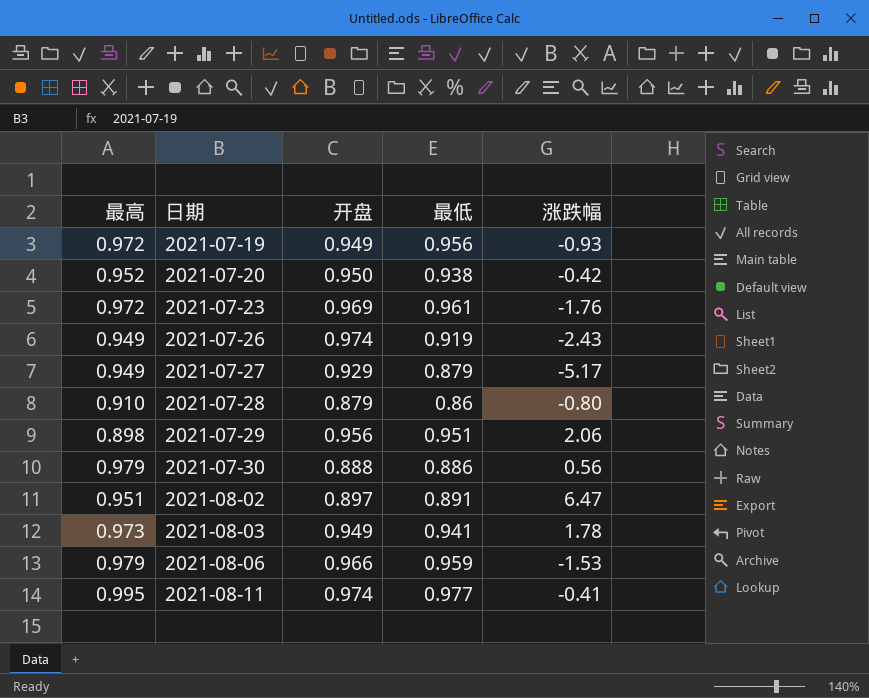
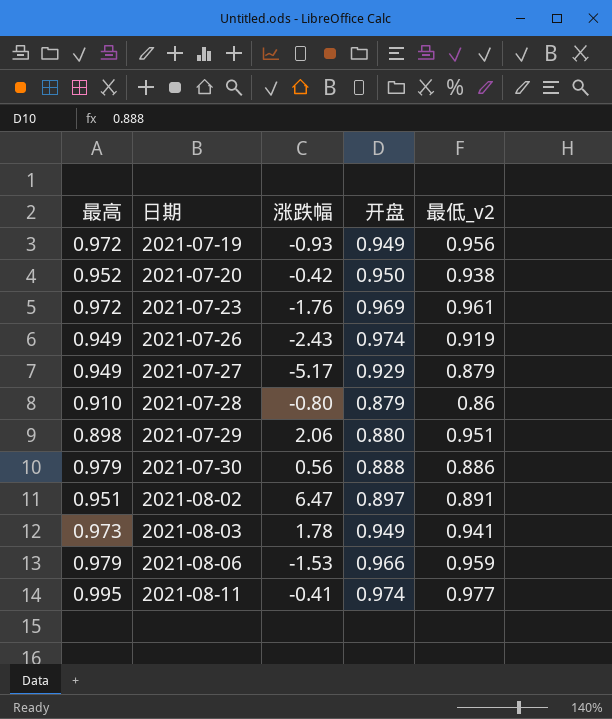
column 涨跌幅 | position: 5 -> 3
column name: 最低 -> 最低_v2
2021-07-29 | 开盘: 0.956 -> 0.880

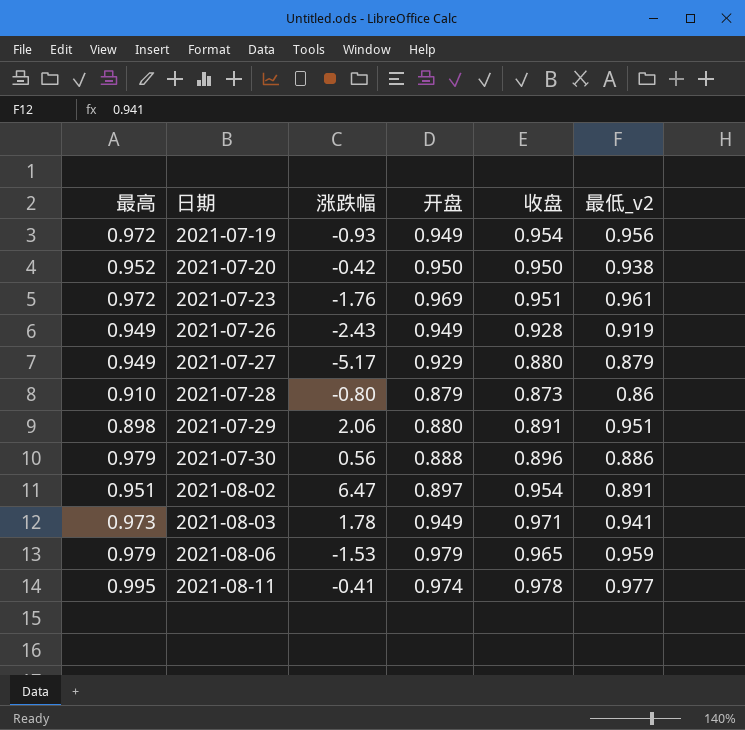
column 收盘 | position: none -> 5
2021-07-26 | 开盘: 0.974 -> 0.949
2021-08-06 | 开盘: 0.966 -> 0.979

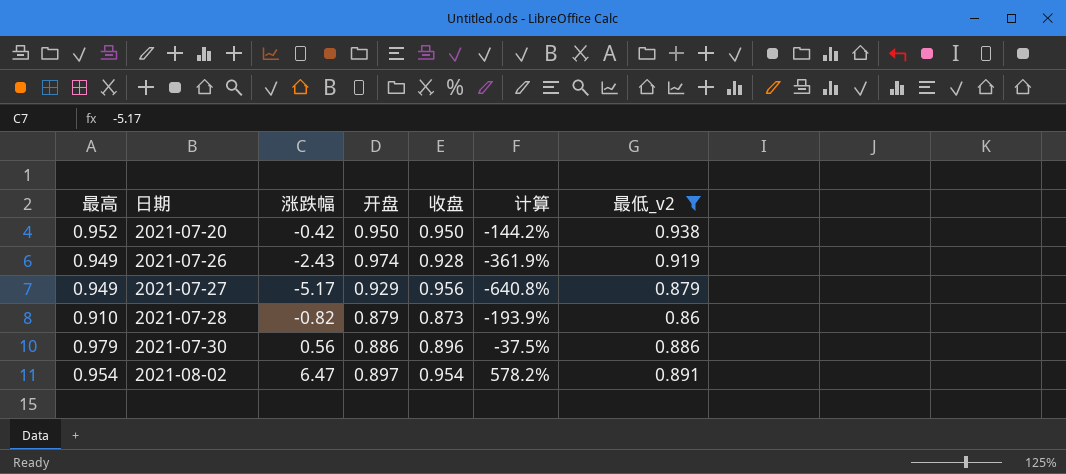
filter: none -> 最低_v2 <= 0.938
column 计算 | formula: none -> ([涨跌幅] - [收盘]) / [收盘]
2021-07-26 | 开盘: 0.949 -> 0.974
2021-07-27 | 收盘: 0.880 -> 0.956
2021-07-28 | 涨跌幅: -0.80 -> -0.82
2021-07-30 | 开盘: 0.888 -> 0.886
2021-08-02 | 最高: 0.951 -> 0.954

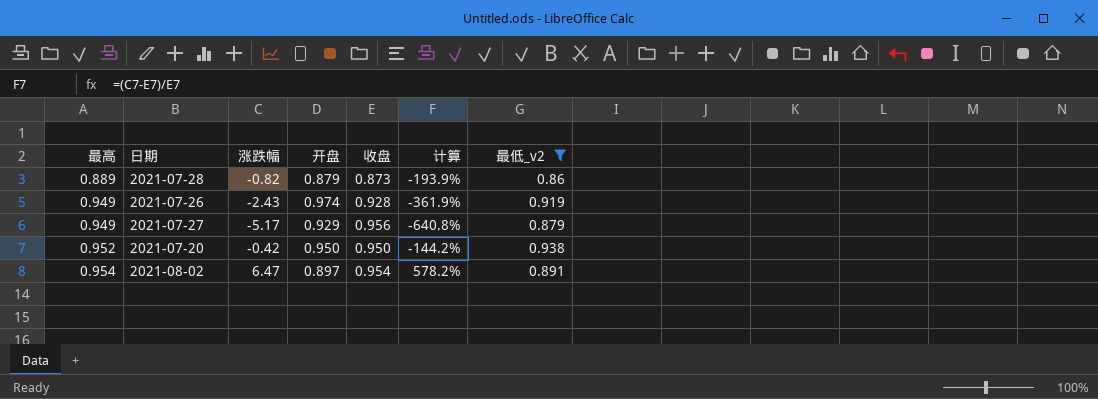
row order: 日期 ascending -> 最高 ascending
row 2021-07-30: 0.979 | 0.56 | 0.886 | 0.896 | -37.5% | 0.886 -> none
2021-07-28 | 最高: 0.910 -> 0.889

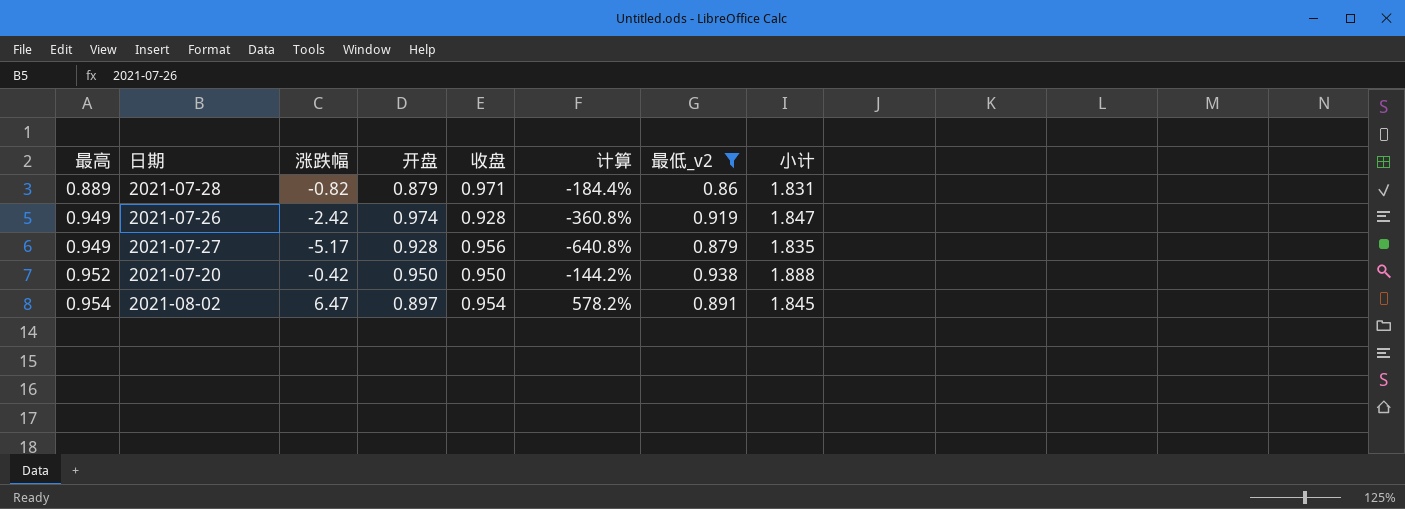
column 小计 | formula: none -> [收盘] + [最低_v2]
2021-07-28 | 收盘: 0.873 -> 0.971
2021-07-28 | 计算: -193.9% -> -184.4%
2021-07-26 | 涨跌幅: -2.43 -> -2.42
2021-07-26 | 计算: -361.9% -> -360.8%
2021-07-27 | 开盘: 0.929 -> 0.928

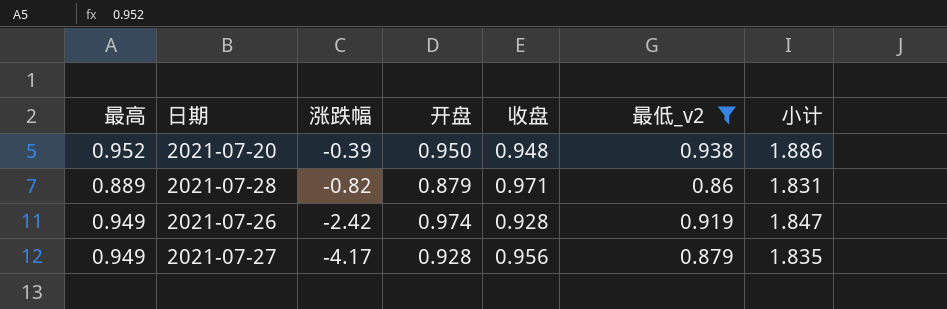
row order: 最高 ascending -> 涨跌幅 descending
column 计算 | formula: ([涨跌幅] - [收盘]) / [收盘] -> none
row 2021-08-02: 0.954 | 6.47 | 0.897 | 0.954 | 578.2% | 0.891 | 1.845 -> none
2021-07-20 | 涨跌幅: -0.42 -> -0.39
2021-07-20 | 收盘: 0.950 -> 0.948
2021-07-20 | 小计: 1.888 -> 1.886
2021-07-27 | 涨跌幅: -5.17 -> -4.17

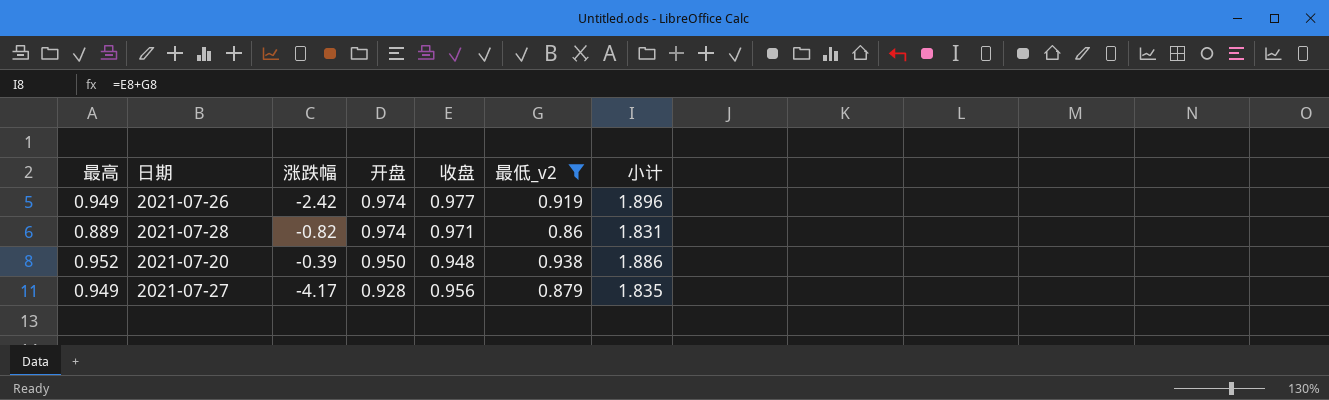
row order: 涨跌幅 descending -> 开盘 descending
2021-07-26 | 收盘: 0.928 -> 0.977
2021-07-26 | 小计: 1.847 -> 1.896
2021-07-28 | 开盘: 0.879 -> 0.974

